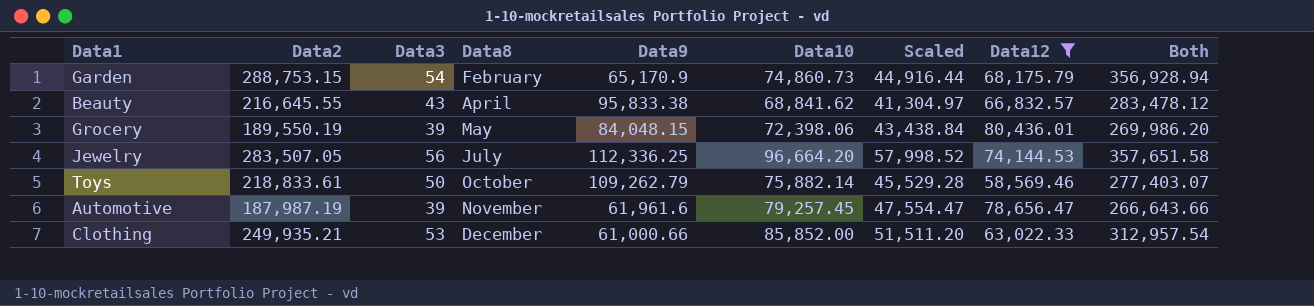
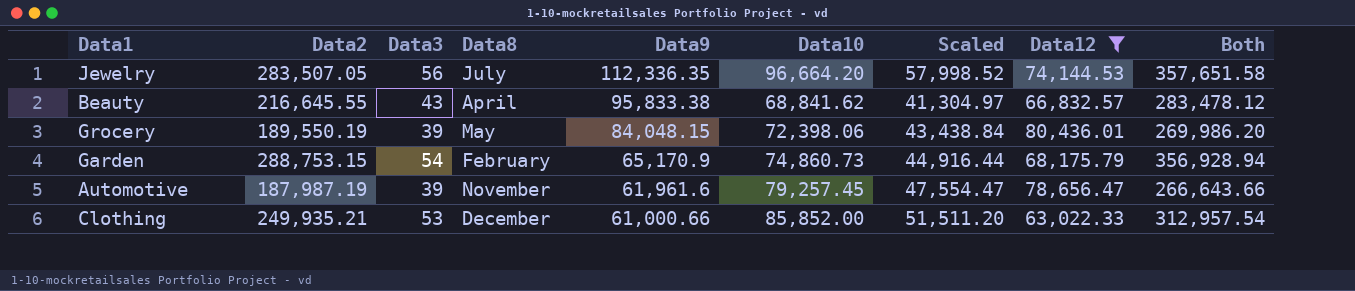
row order: Data8 ascending -> Data9 descending
row Toys: 218,833.61 | 50 | October | 109,262.79 | 75,882.14 | 45,529.28 | 58,569.46 | 277,403.07 -> none
Jewelry | Data9: 112,336.25 -> 112,336.35

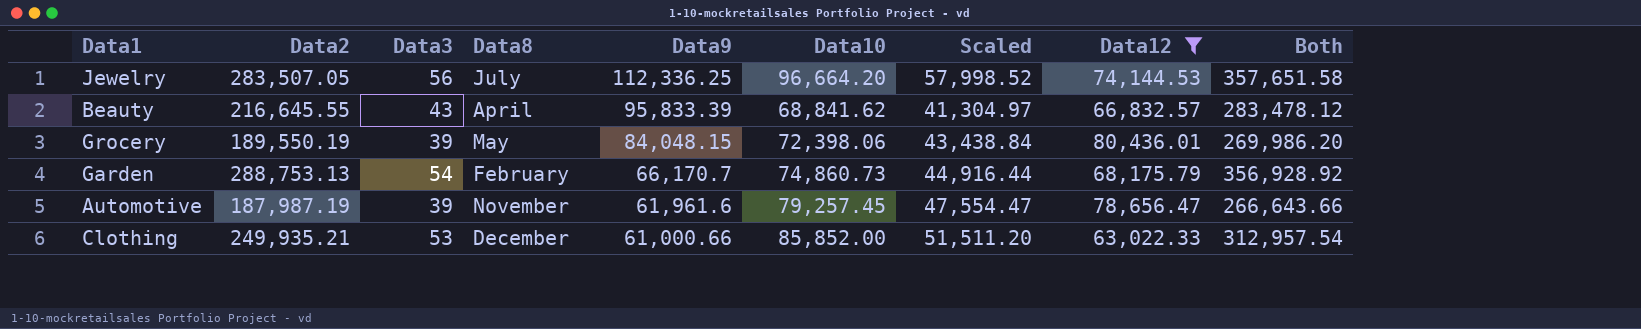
Jewelry | Data9: 112,336.35 -> 112,336.25
Beauty | Data9: 95,833.38 -> 95,833.39
Garden | Data2: 288,753.15 -> 288,753.13
Garden | Data9: 65,170.9 -> 66,170.7
Garden | Both: 356,928.94 -> 356,928.92

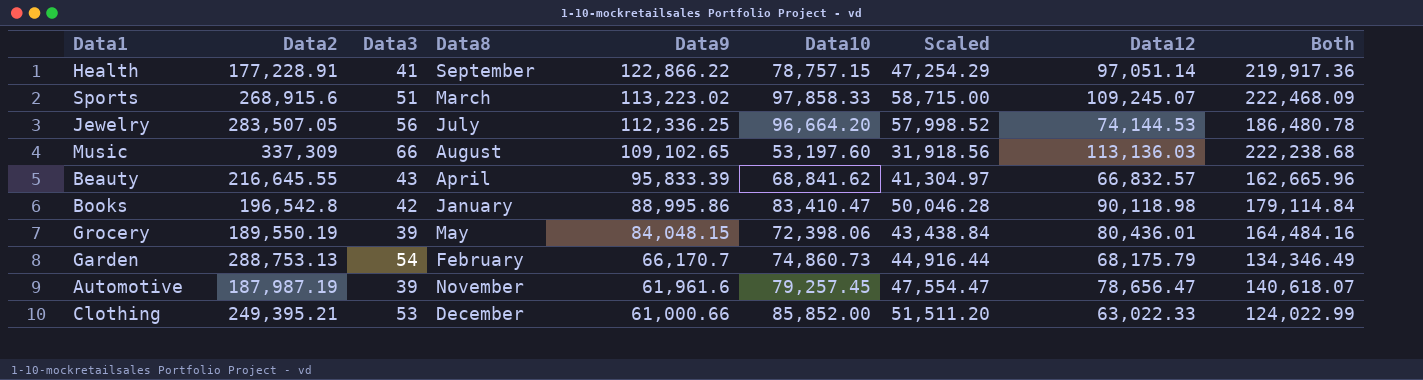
filter: Data12 <= 80,436.01 -> none
column Both | formula: [Data2] + [Data12] -> [Data9] + [Data12]
Clothing | Data2: 249,935.21 -> 249,395.21

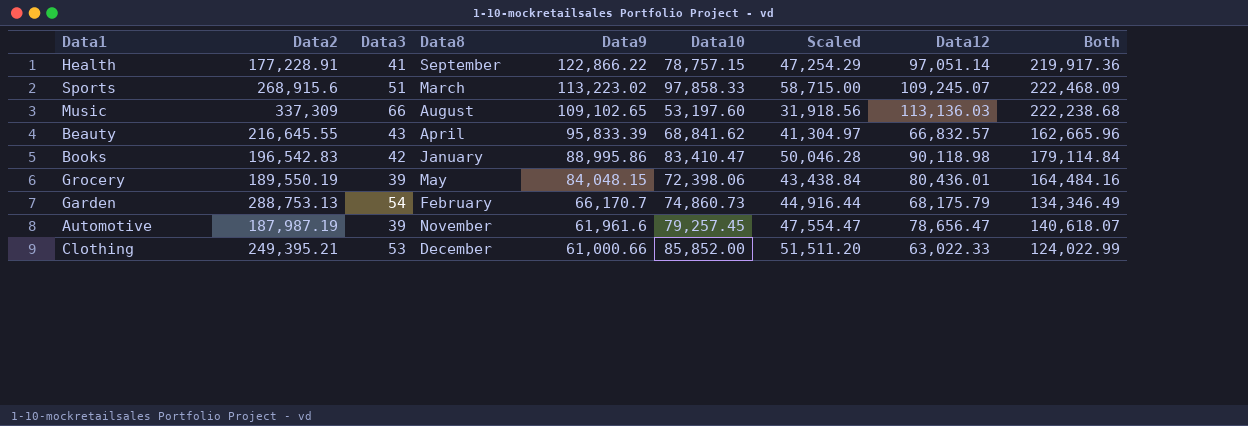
row Jewelry: 283,507.05 | 56 | July | 112,336.25 | 96,664.20 | 57,998.52 | 74,144.53 | 186,480.78 -> none
Books | Data2: 196,542.8 -> 196,542.83

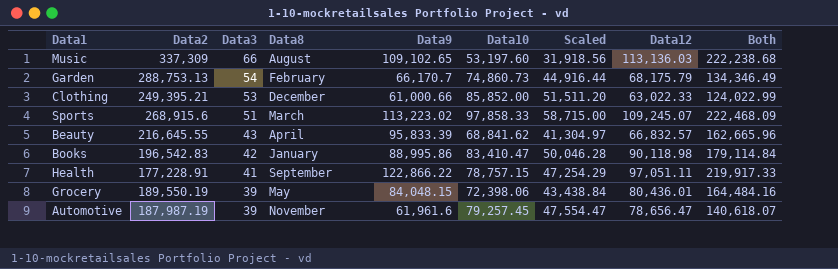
row order: Data9 descending -> Data3 descending
Health | Data12: 97,051.14 -> 97,051.11
Health | Both: 219,917.36 -> 219,917.33

